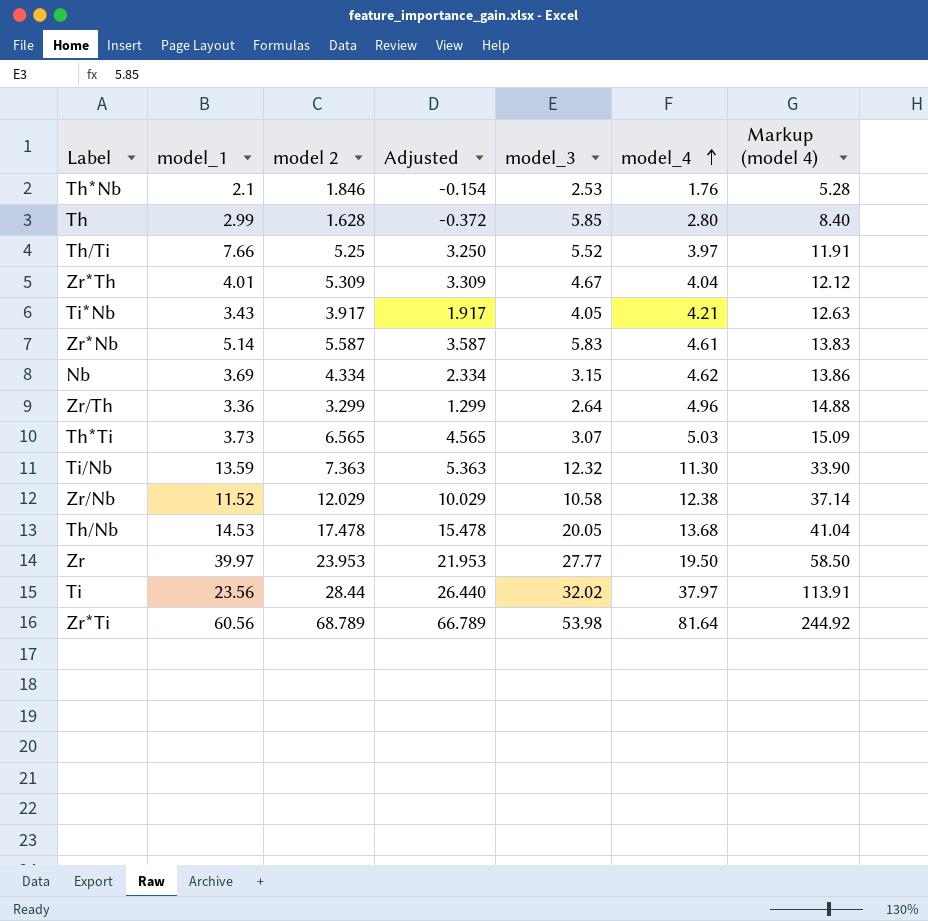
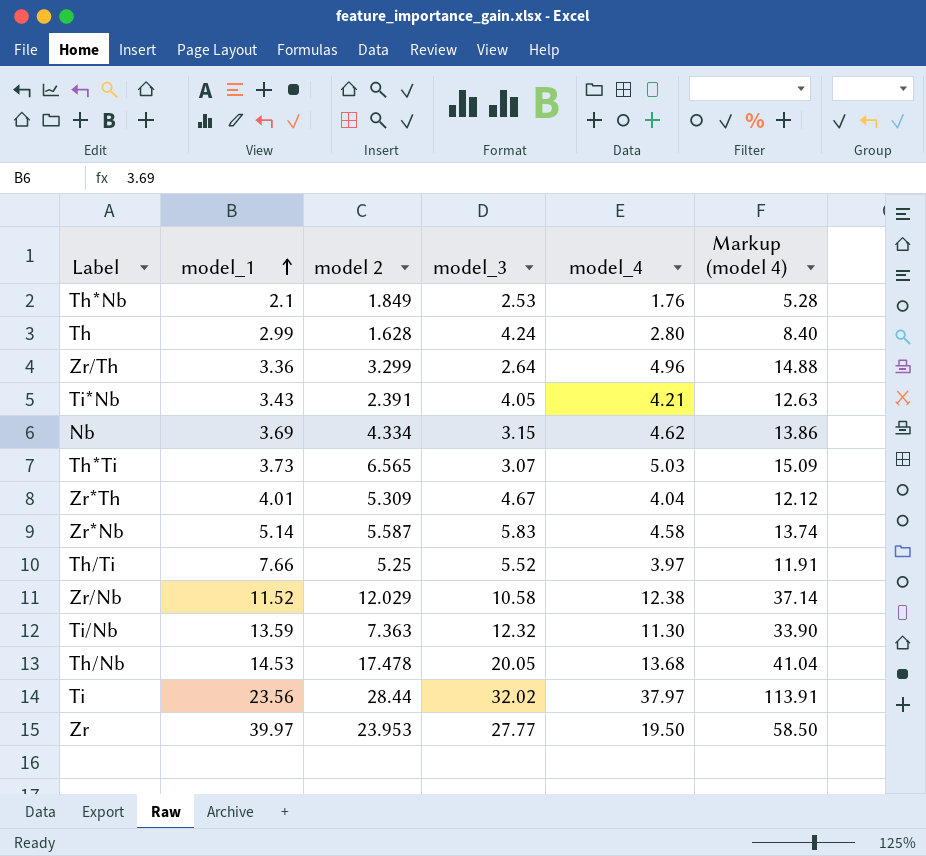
row order: model_4 ascending -> model_1 ascending
column Adjusted | formula: [model 2] - 2 -> none
row Zr*Ti: 60.56 | 68.789 | 66.789 | 53.98 | 81.64 | 244.92 -> none
Th*Nb | model 2: 1.846 -> 1.849
Th | model_3: 5.85 -> 4.24
Ti*Nb | model 2: 3.917 -> 2.391
Zr*Nb | model_4: 4.61 -> 4.58
Zr*Nb | Markup (model 4): 13.83 -> 13.74

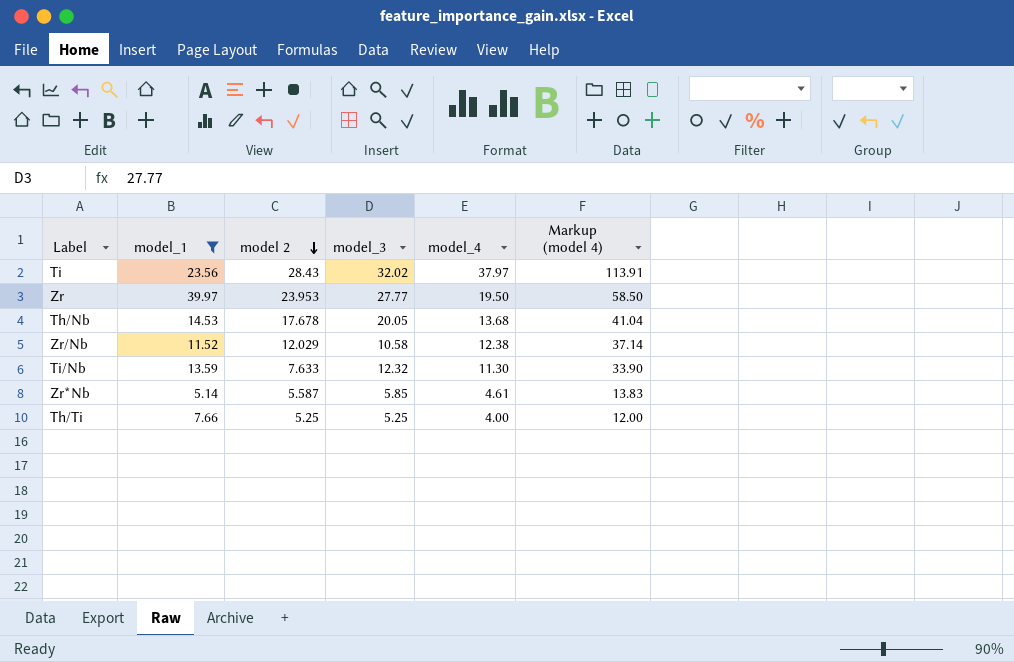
filter: none -> model_1 >= 5.14
row order: model_1 ascending -> model 2 descending
Ti | model 2: 28.44 -> 28.43
Th/Nb | model 2: 17.478 -> 17.678
Ti/Nb | model 2: 7.363 -> 7.633
Zr*Nb | model_3: 5.83 -> 5.85
Zr*Nb | model_4: 4.58 -> 4.61
Zr*Nb | Markup (model 4): 13.74 -> 13.83
Th/Ti | model_3: 5.52 -> 5.25
Th/Ti | model_4: 3.97 -> 4.00
Th/Ti | Markup (model 4): 11.91 -> 12.00

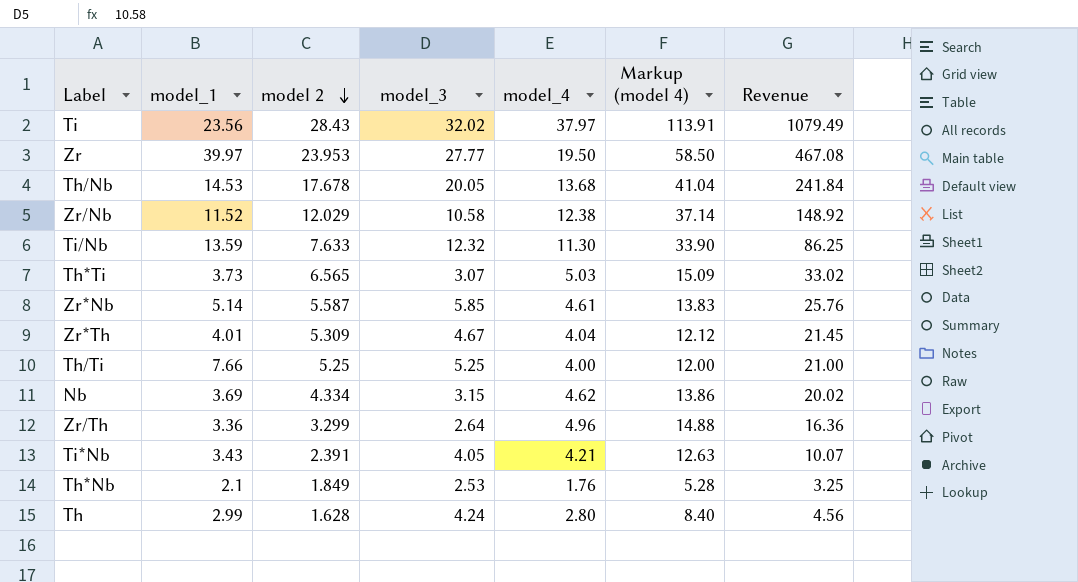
filter: model_1 >= 5.14 -> none
column Revenue | formula: none -> [model 2] * [model_4]

